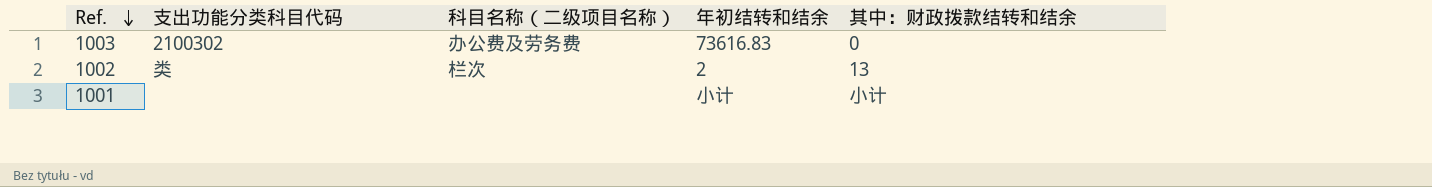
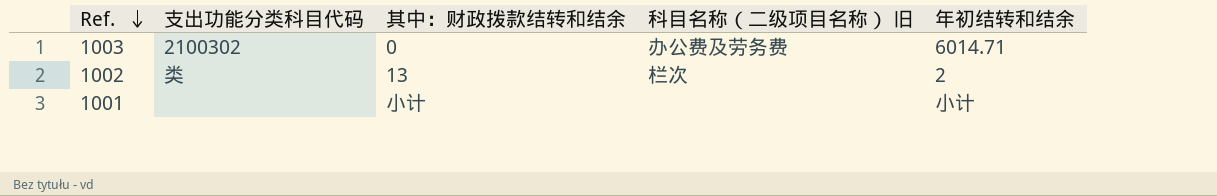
column 其中：财政拨款结转和结余 | position: 5 -> 3
column name: 科目名称（二级项目名称） -> 科目名称（二级项目名称） 旧
1003 | 年初结转和结余: 73616.83 -> 6014.71

